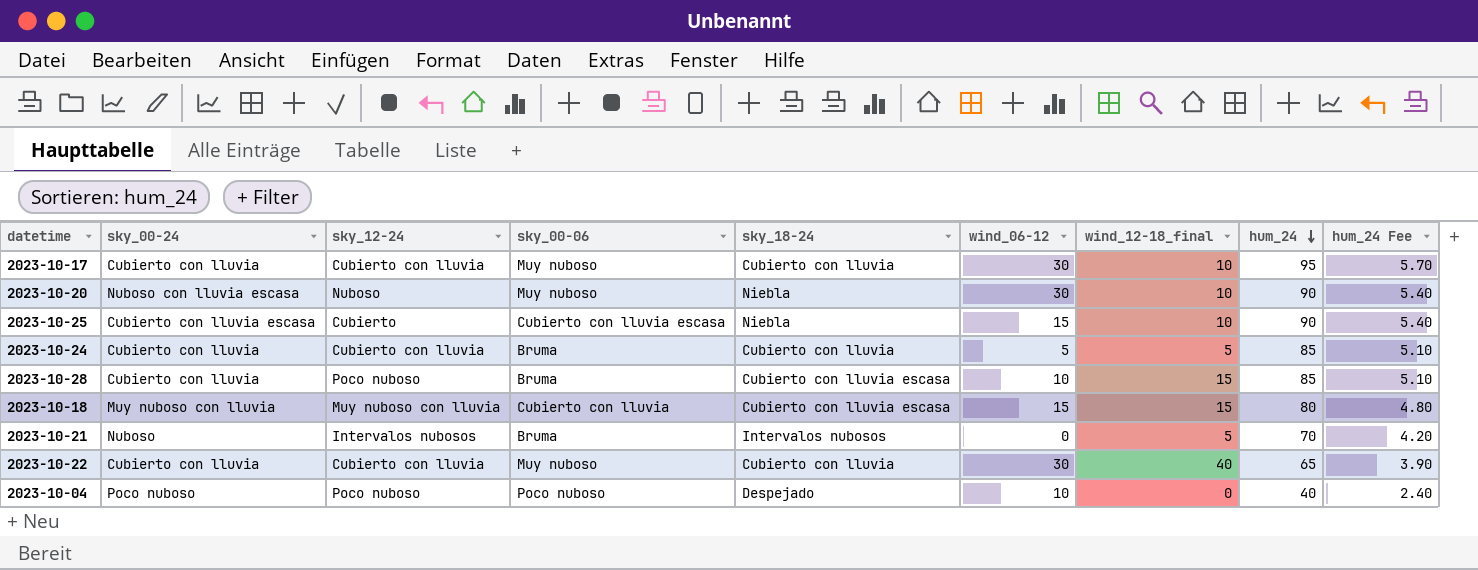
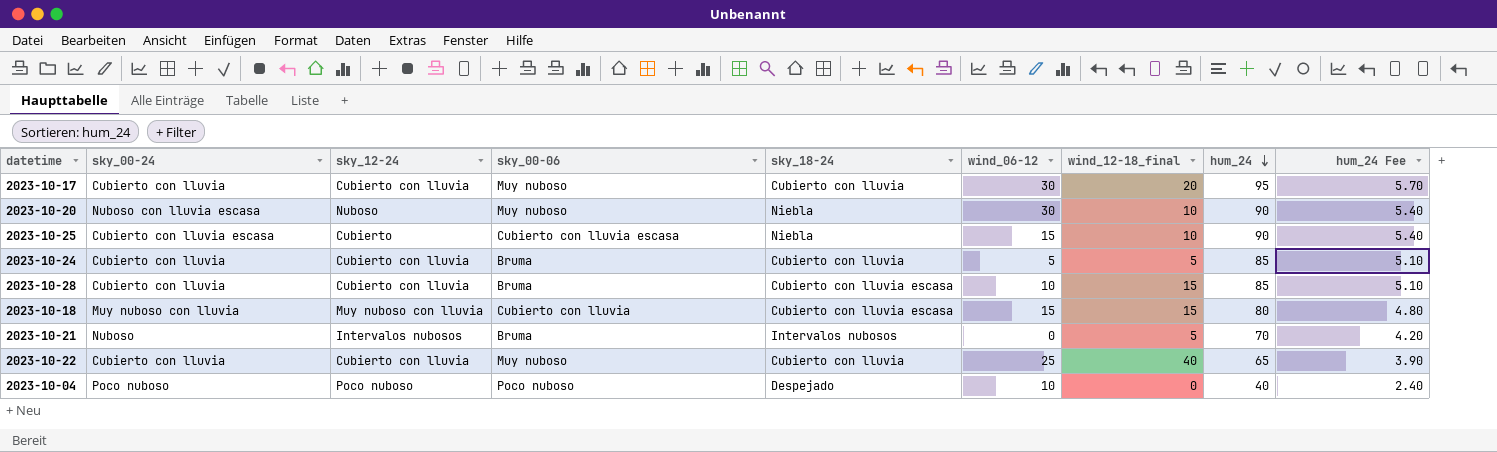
2023-10-17 | wind_12-18_final: 10 -> 20
2023-10-28 | sky_12-24: Poco nuboso -> Cubierto con lluvia
2023-10-22 | wind_06-12: 30 -> 25

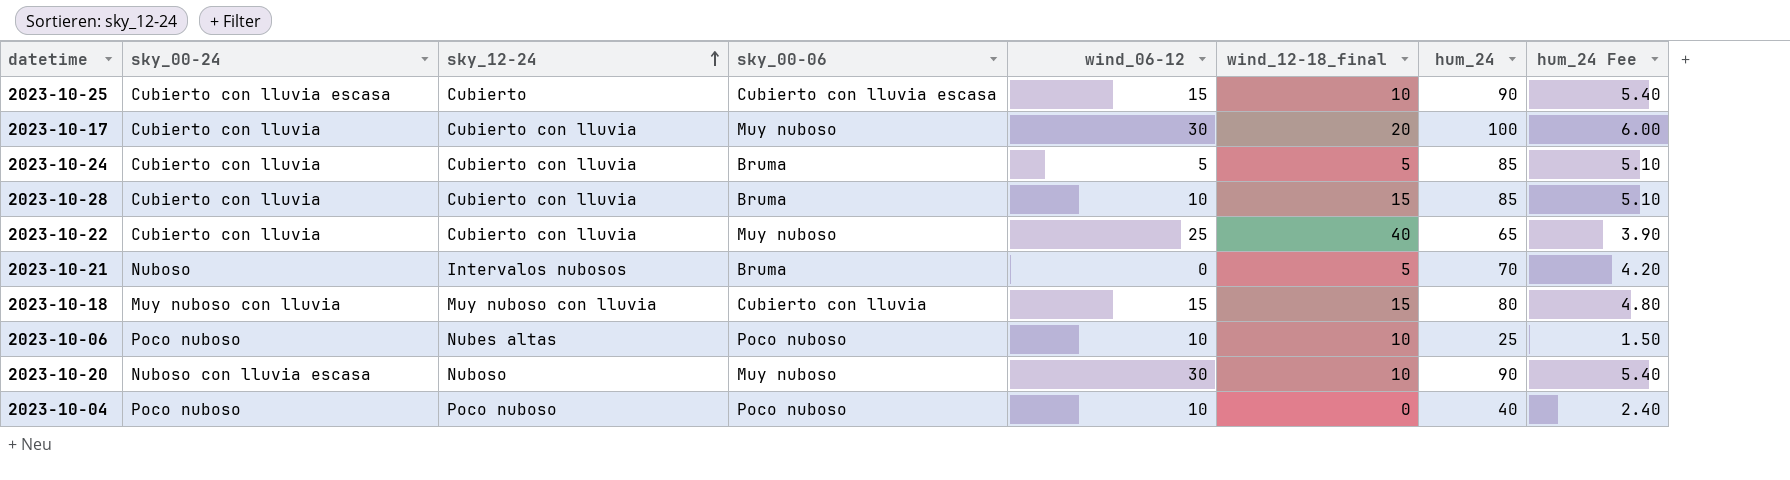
row order: hum_24 descending -> sky_12-24 ascending
column sky_18-24 | position: 5 -> none
2023-10-17 | hum_24: 95 -> 100
2023-10-17 | hum_24 Fee: 5.70 -> 6.00
row 2023-10-06: none -> Poco nuboso | Nubes altas | Poco nuboso | 10 | 10 | 25 | 1.50

